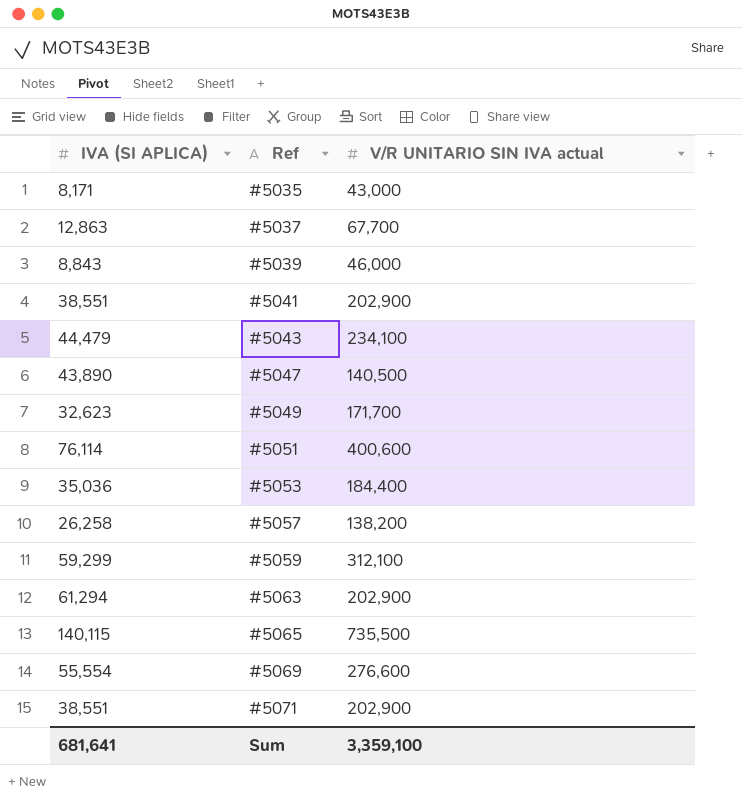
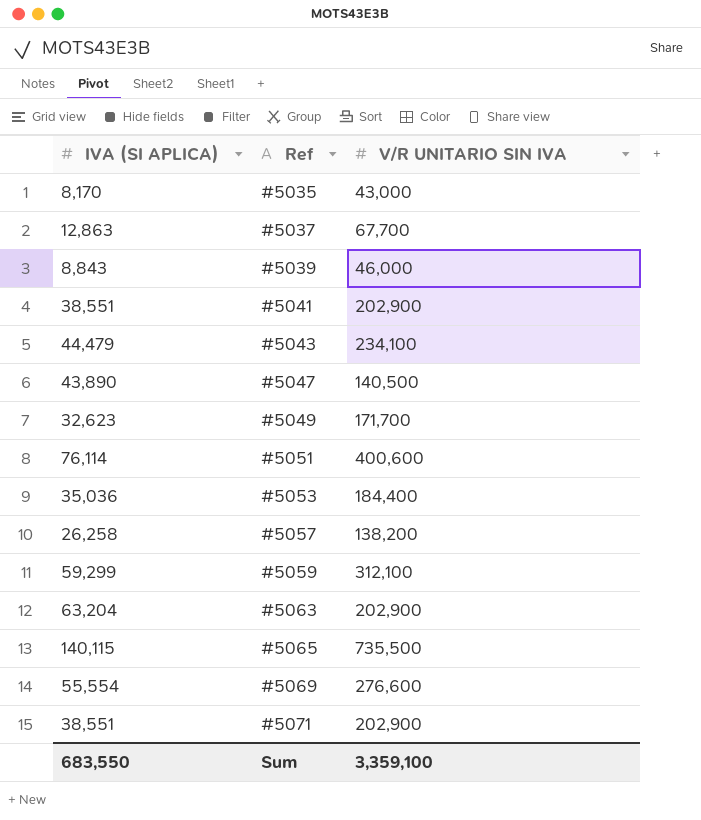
column name: V/R UNITARIO SIN IVA actual -> V/R UNITARIO SIN IVA
#5035 | IVA (SI APLICA): 8,171 -> 8,170
#5063 | IVA (SI APLICA): 61,294 -> 63,204
Sum | IVA (SI APLICA): 681,641 -> 683,550

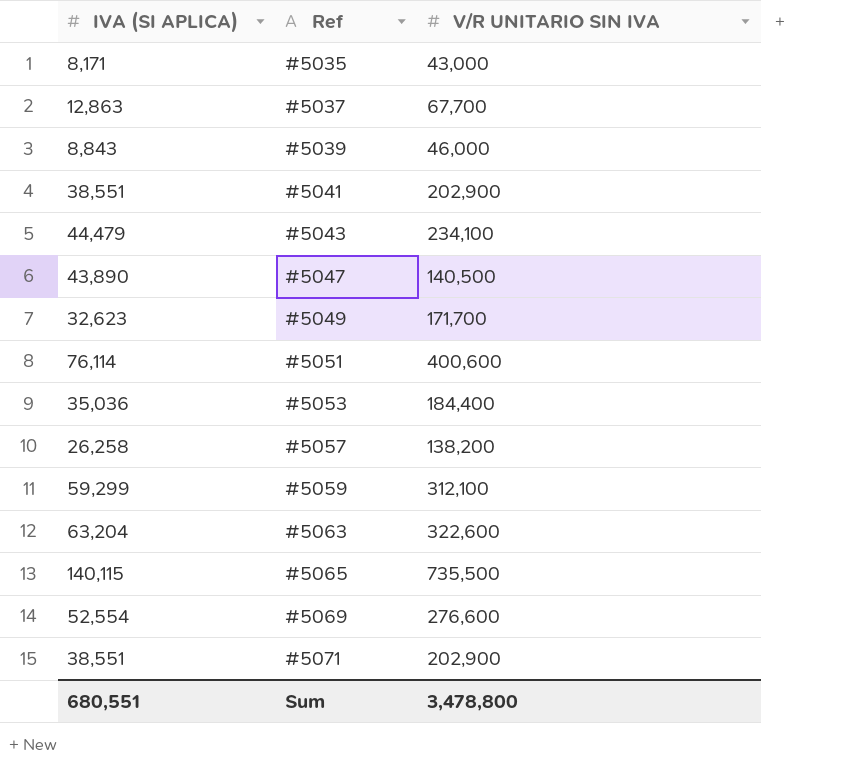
#5035 | IVA (SI APLICA): 8,170 -> 8,171
#5063 | V/R UNITARIO SIN IVA: 202,900 -> 322,600
#5069 | IVA (SI APLICA): 55,554 -> 52,554
Sum | IVA (SI APLICA): 683,550 -> 680,551
Sum | V/R UNITARIO SIN IVA: 3,359,100 -> 3,478,800

